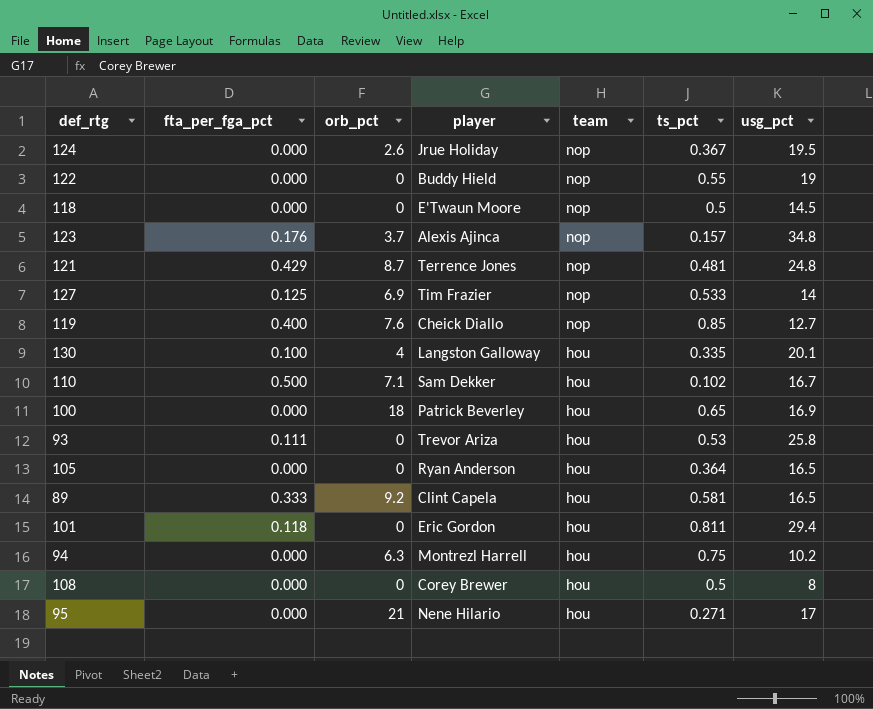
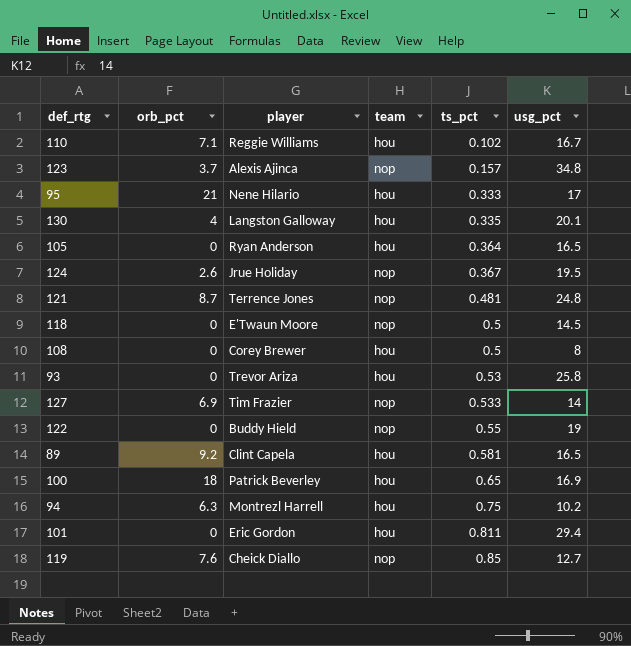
row order: team descending -> ts_pct ascending
column fta_per_fga_pct | position: 2 -> none
110 | player: Sam Dekker -> Reggie Williams
95 | ts_pct: 0.271 -> 0.333

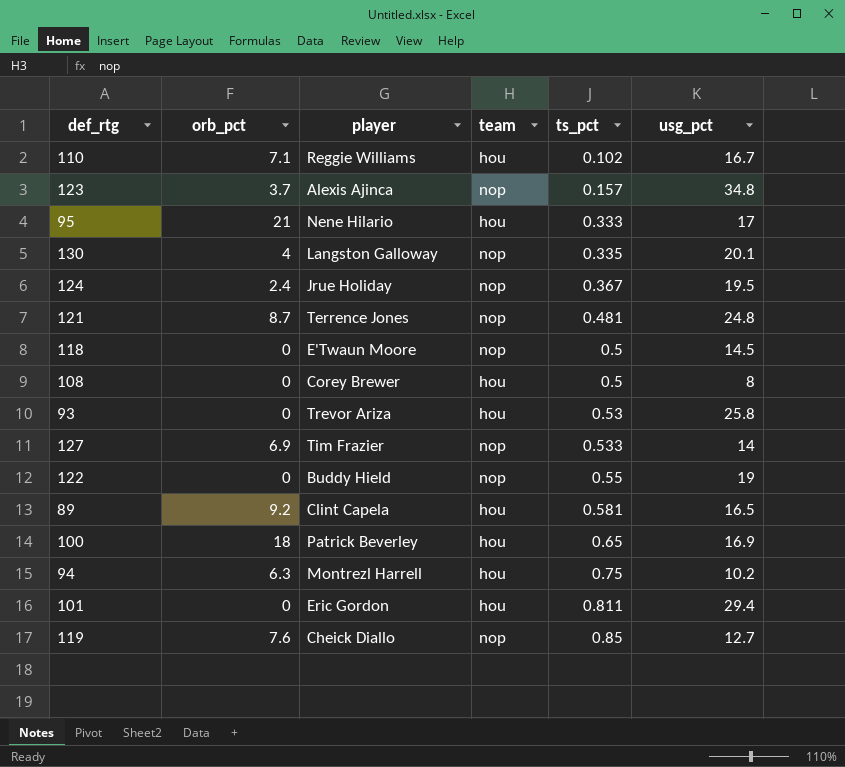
row 105: 0 | Ryan Anderson | hou | 0.364 | 16.5 -> none
130 | team: hou -> nop
124 | orb_pct: 2.6 -> 2.4

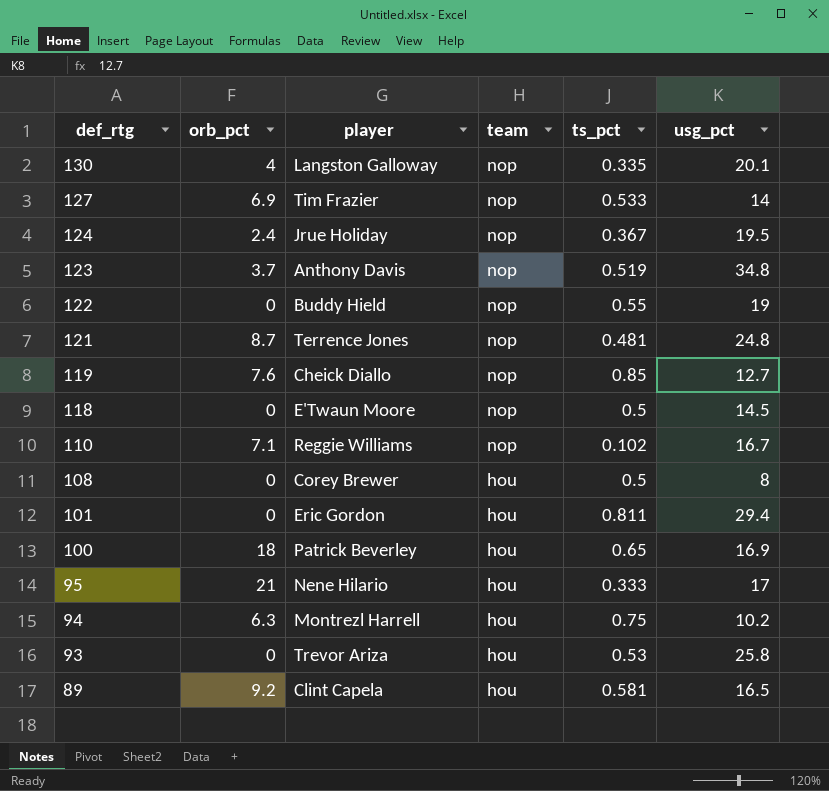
row order: ts_pct ascending -> def_rtg descending
123 | player: Alexis Ajinca -> Anthony Davis
123 | ts_pct: 0.157 -> 0.519
110 | team: hou -> nop

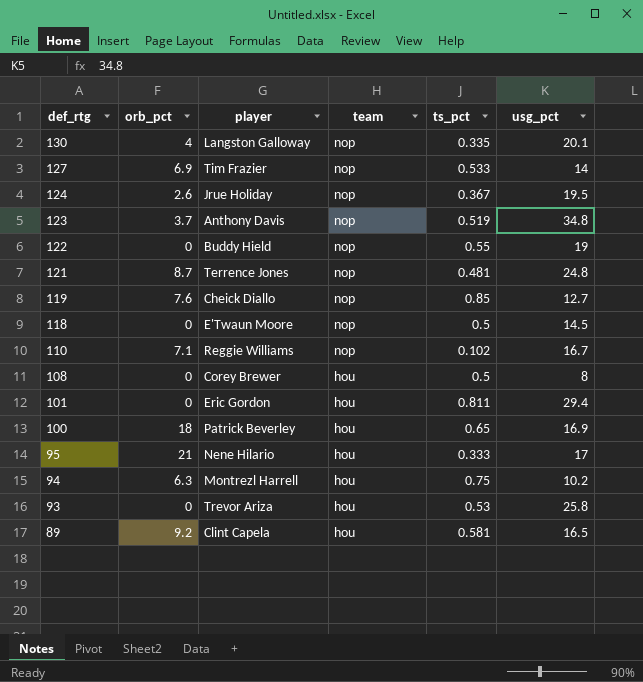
124 | orb_pct: 2.4 -> 2.6

